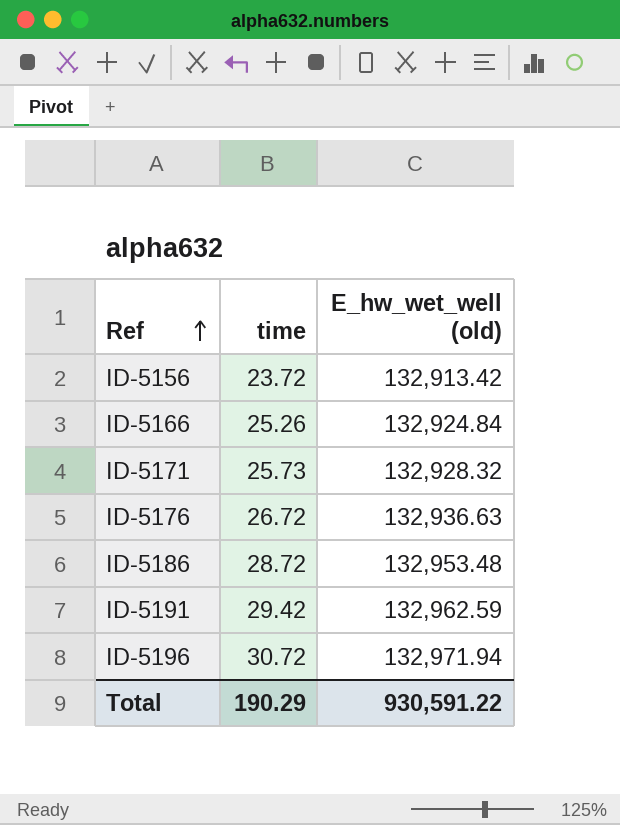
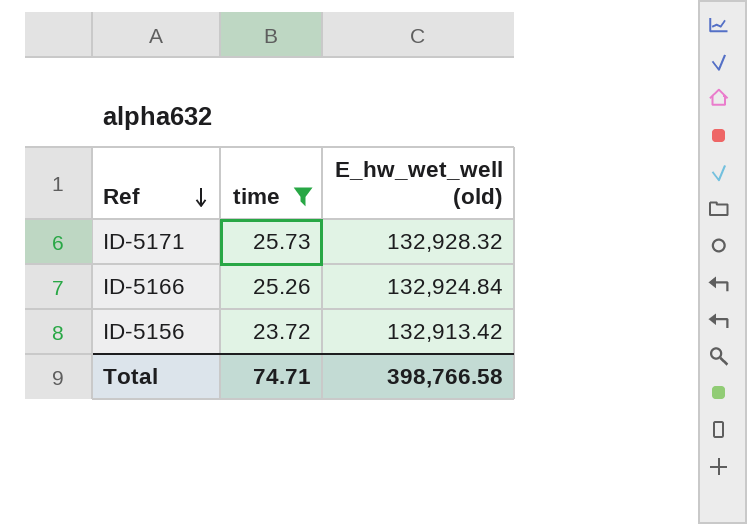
filter: none -> time <= 25.73
row order: Ref ascending -> Ref descending
Total | time: 190.29 -> 74.71
Total | E_hw_wet_well (old): 930,591.22 -> 398,766.58

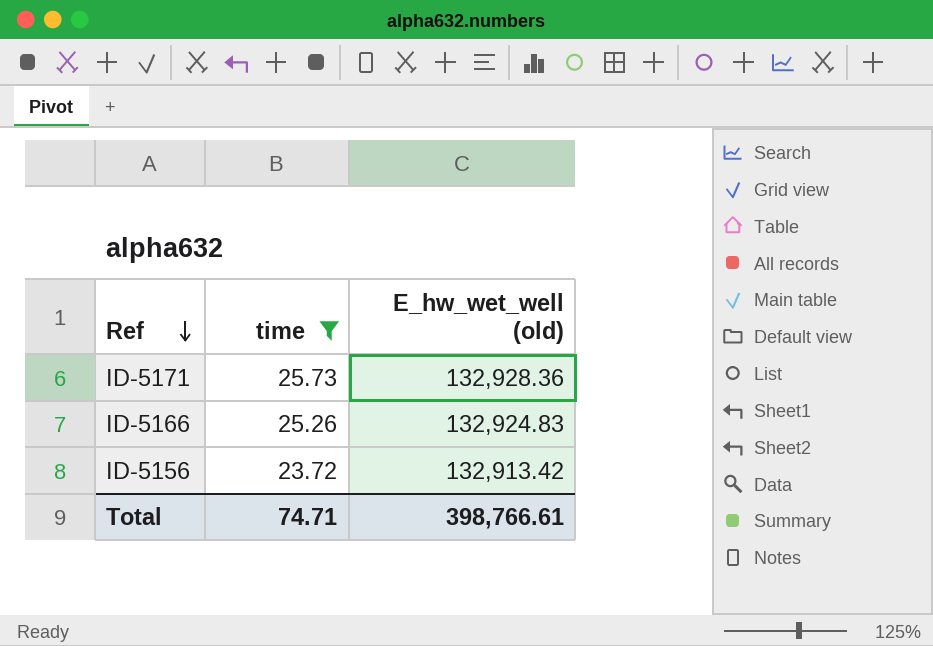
ID-5171 | E_hw_wet_well (old): 132,928.32 -> 132,928.36
ID-5166 | E_hw_wet_well (old): 132,924.84 -> 132,924.83
Total | E_hw_wet_well (old): 398,766.58 -> 398,766.61

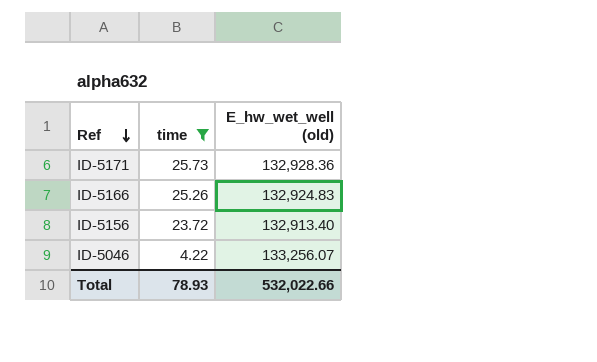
ID-5156 | E_hw_wet_well (old): 132,913.42 -> 132,913.40
row ID-5046: none -> 4.22 | 133,256.07
Total | time: 74.71 -> 78.93
Total | E_hw_wet_well (old): 398,766.61 -> 532,022.66

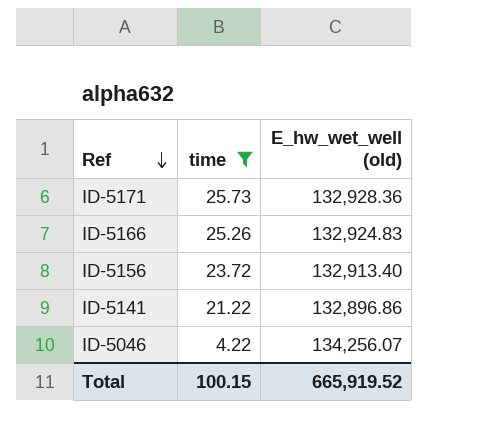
row ID-5141: none -> 21.22 | 132,896.86
ID-5046 | E_hw_wet_well (old): 133,256.07 -> 134,256.07
Total | time: 78.93 -> 100.15
Total | E_hw_wet_well (old): 532,022.66 -> 665,919.52

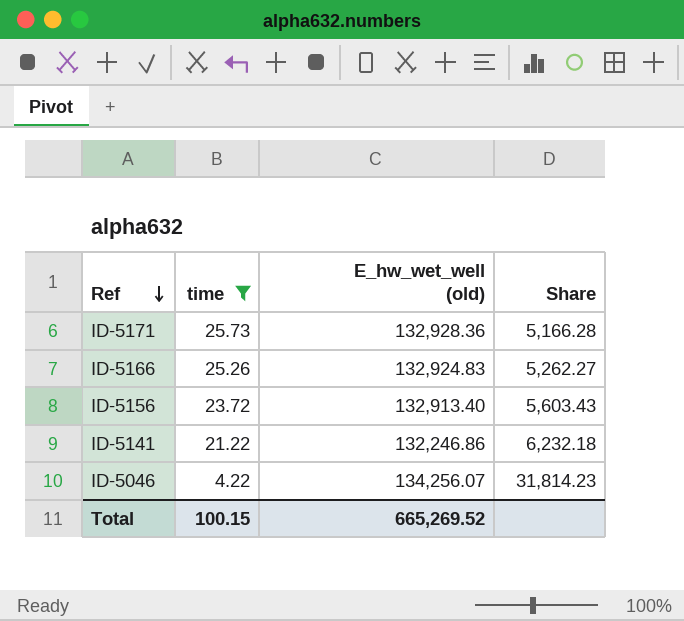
column Share | formula: none -> [E_hw_wet_well (old)] / [time]
ID-5141 | E_hw_wet_well (old): 132,896.86 -> 132,246.86
Total | E_hw_wet_well (old): 665,919.52 -> 665,269.52

